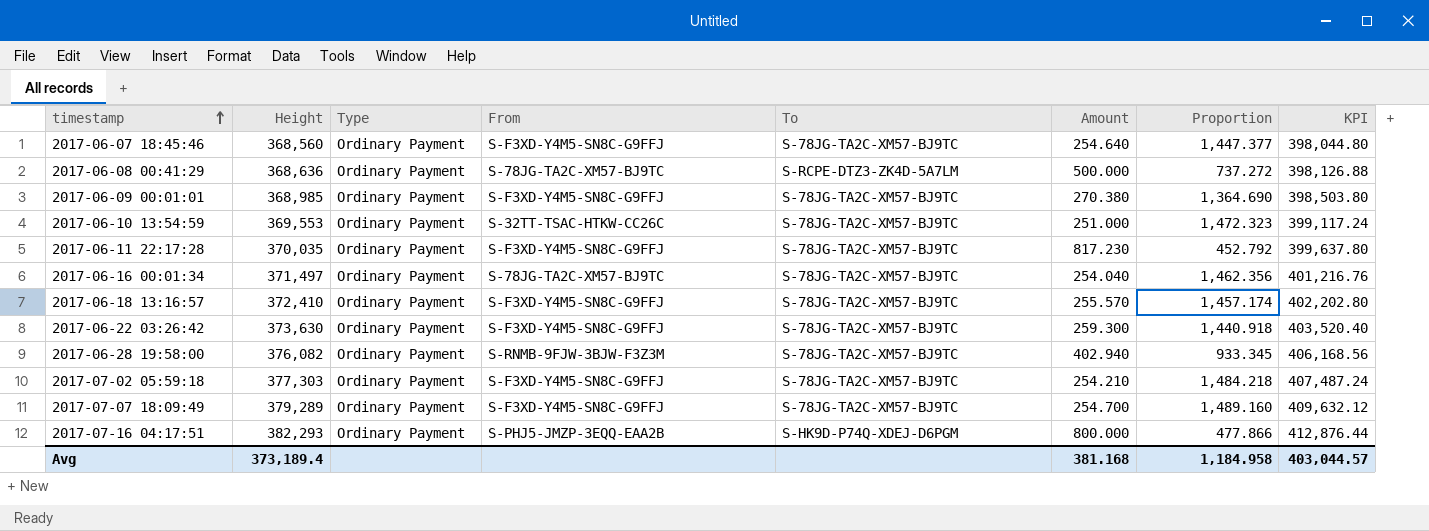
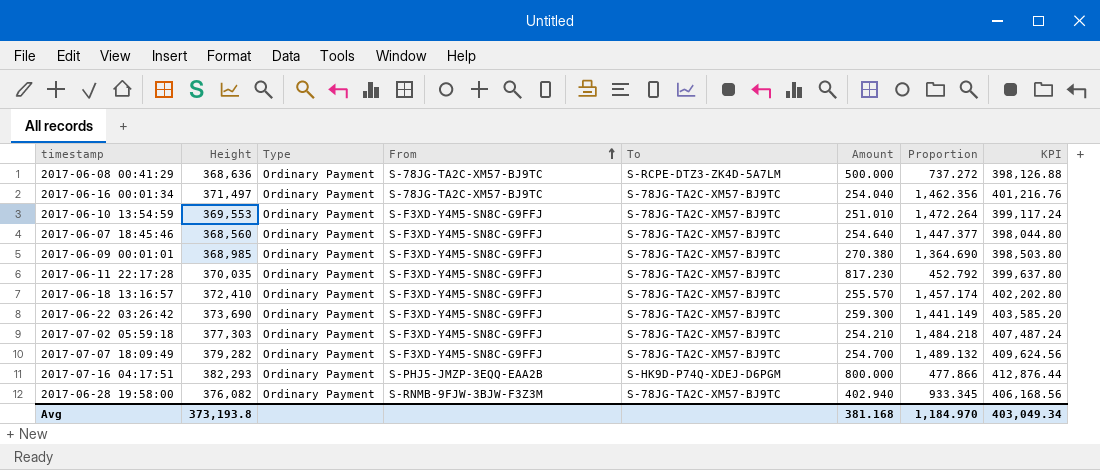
row order: timestamp ascending -> From ascending
2017-06-10 13:54:59 | From: S-32TT-TSAC-HTKW-CC26C -> S-F3XD-Y4M5-SN8C-G9FFJ
2017-06-10 13:54:59 | Amount: 251.000 -> 251.010
2017-06-10 13:54:59 | Proportion: 1,472.323 -> 1,472.264
2017-06-22 03:26:42 | Height: 373,630 -> 373,690
2017-06-22 03:26:42 | Proportion: 1,440.918 -> 1,441.149
2017-06-22 03:26:42 | KPI: 403,520.40 -> 403,585.20
2017-07-07 18:09:49 | Height: 379,289 -> 379,282
2017-07-07 18:09:49 | Proportion: 1,489.160 -> 1,489.132
2017-07-07 18:09:49 | KPI: 409,632.12 -> 409,624.56
Avg | Height: 373,189.4 -> 373,193.8
Avg | Proportion: 1,184.958 -> 1,184.970
Avg | KPI: 403,044.57 -> 403,049.34

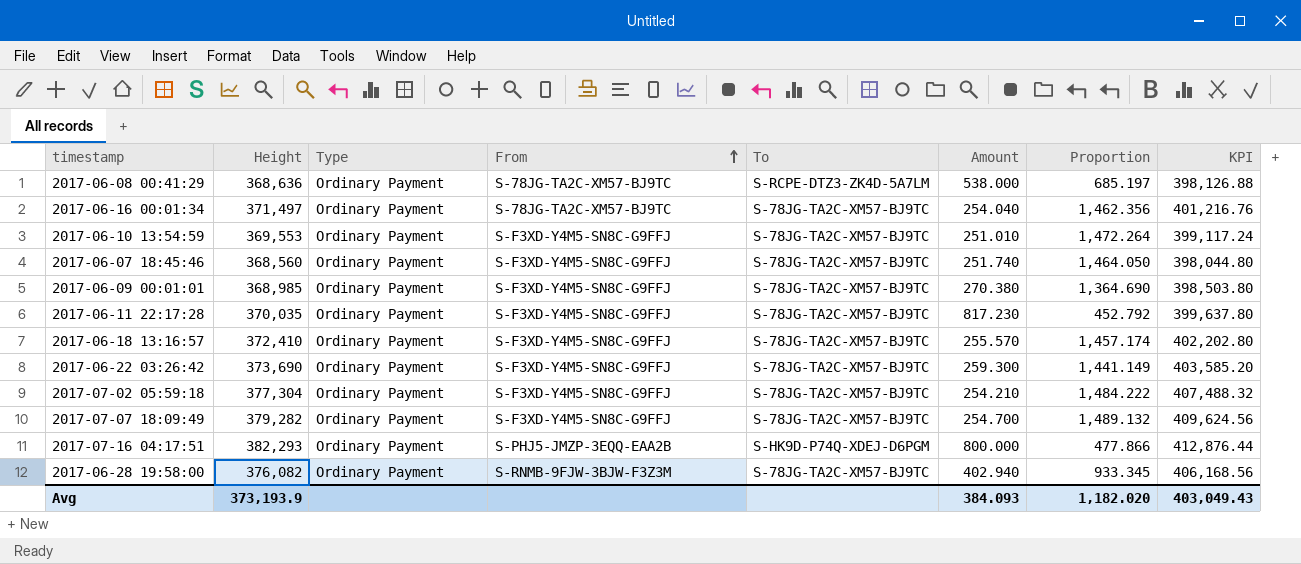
2017-06-08 00:41:29 | Amount: 500.000 -> 538.000
2017-06-08 00:41:29 | Proportion: 737.272 -> 685.197
2017-06-07 18:45:46 | Amount: 254.640 -> 251.740
2017-06-07 18:45:46 | Proportion: 1,447.377 -> 1,464.050
2017-07-02 05:59:18 | Height: 377,303 -> 377,304
2017-07-02 05:59:18 | Proportion: 1,484.218 -> 1,484.222
2017-07-02 05:59:18 | KPI: 407,487.24 -> 407,488.32
Avg | Height: 373,193.8 -> 373,193.9
Avg | Amount: 381.168 -> 384.093
Avg | Proportion: 1,184.970 -> 1,182.020
Avg | KPI: 403,049.34 -> 403,049.43

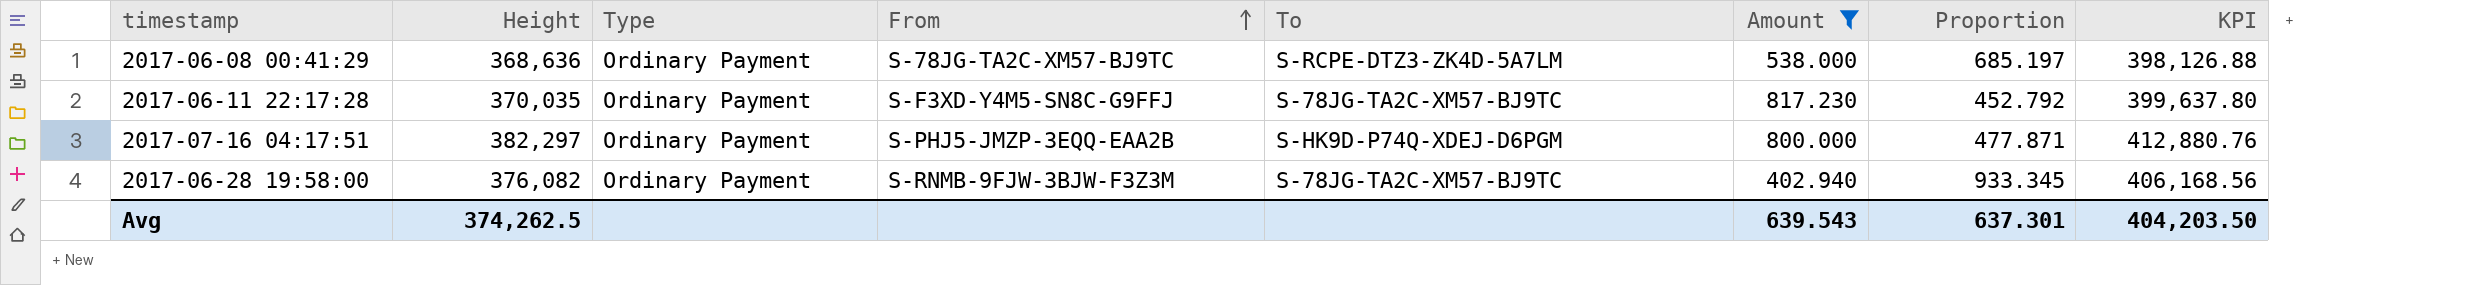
filter: none -> Amount >= 402.940
2017-07-16 04:17:51 | Height: 382,293 -> 382,297
2017-07-16 04:17:51 | Proportion: 477.866 -> 477.871
2017-07-16 04:17:51 | KPI: 412,876.44 -> 412,880.76
Avg | Height: 373,193.9 -> 374,262.5
Avg | Amount: 384.093 -> 639.543
Avg | Proportion: 1,182.020 -> 637.301
Avg | KPI: 403,049.43 -> 404,203.50

